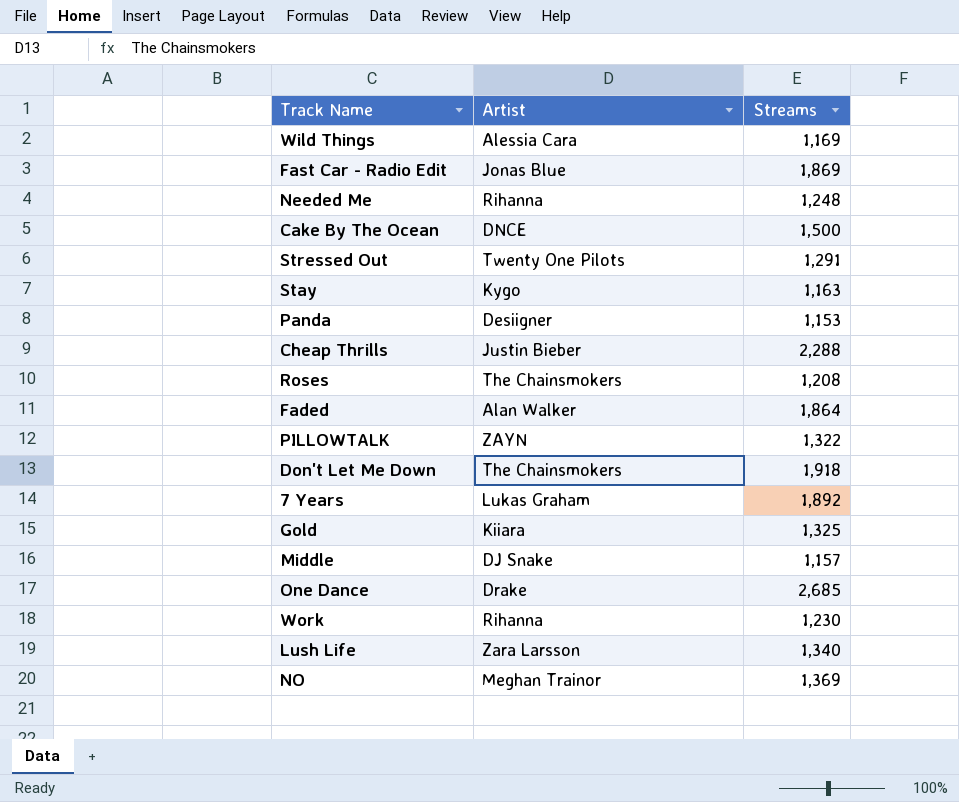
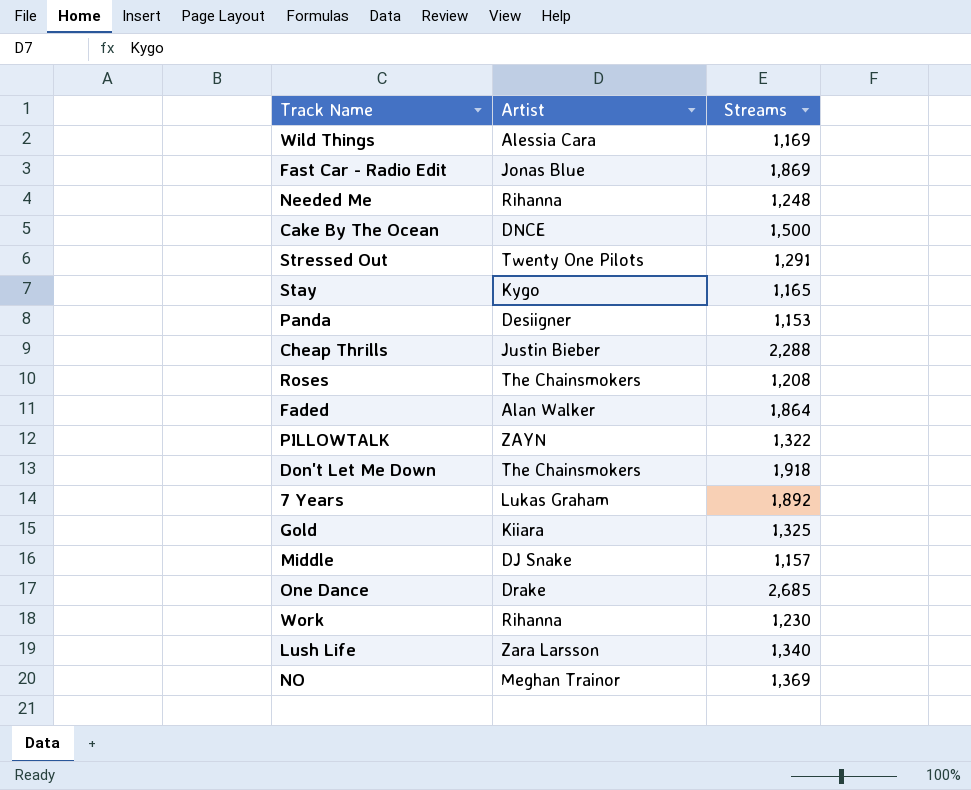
Stay | Streams: 1,163 -> 1,165

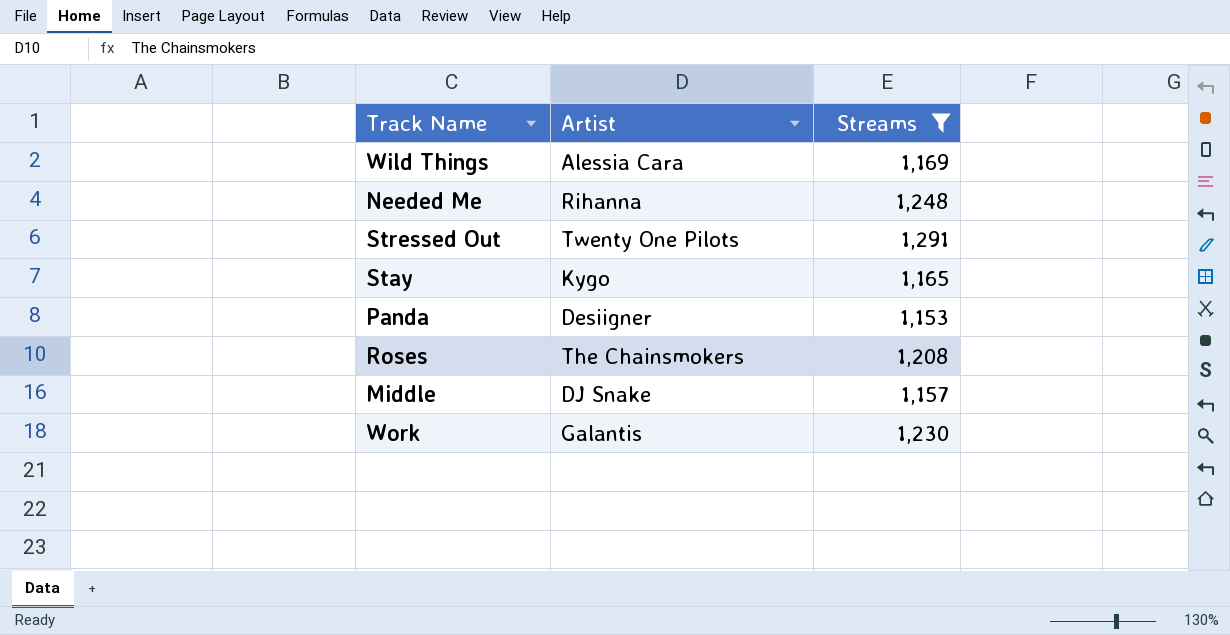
filter: none -> Streams <= 1,291
Work | Artist: Rihanna -> Galantis

